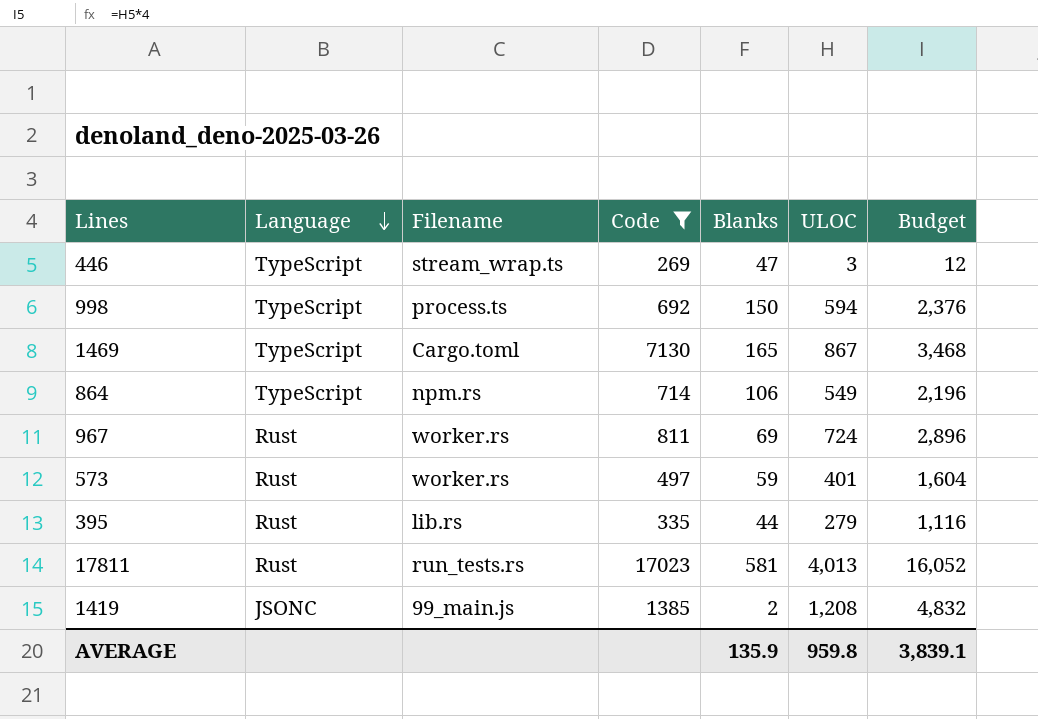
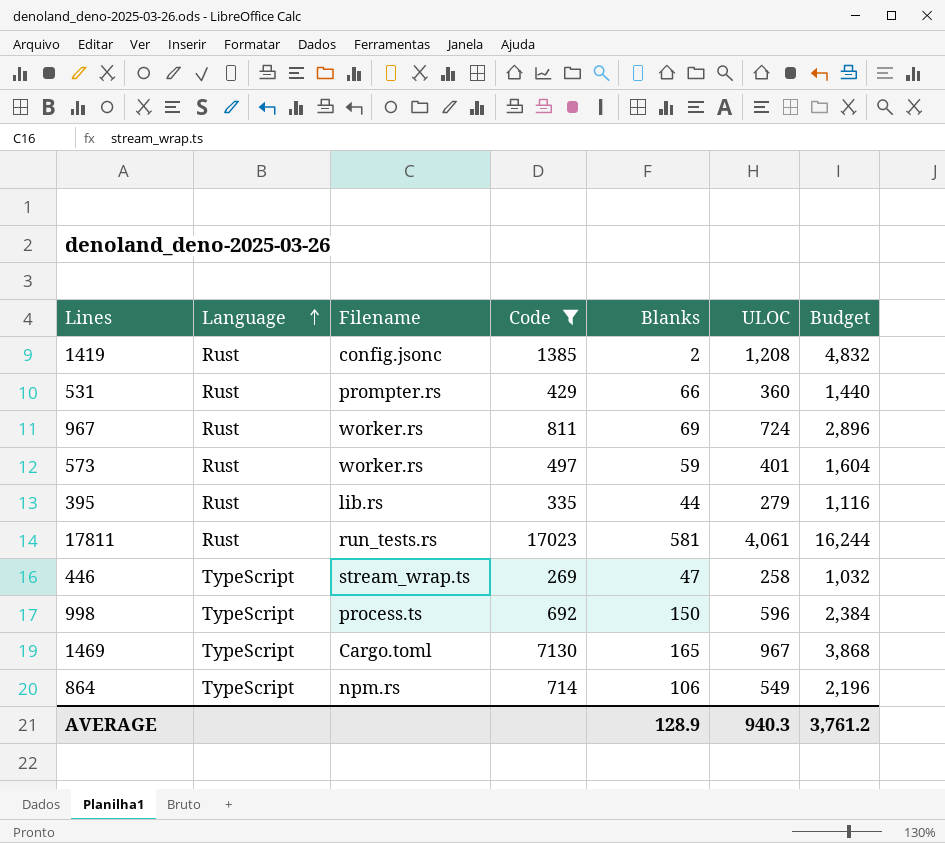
row order: Language descending -> Language ascending
1419 | Language: JSONC -> Rust
1419 | Filename: 99_main.js -> config.jsonc
row 531: none -> Rust | prompter.rs | 429 | 66 | 360 | 1,440
17811 | ULOC: 4,013 -> 4,061
17811 | Budget: 16,052 -> 16,244
446 | ULOC: 3 -> 258
446 | Budget: 12 -> 1,032
998 | ULOC: 594 -> 596
998 | Budget: 2,376 -> 2,384
1469 | ULOC: 867 -> 967
1469 | Budget: 3,468 -> 3,868
AVERAGE | Blanks: 135.9 -> 128.9
AVERAGE | ULOC: 959.8 -> 940.3
AVERAGE | Budget: 3,839.1 -> 3,761.2

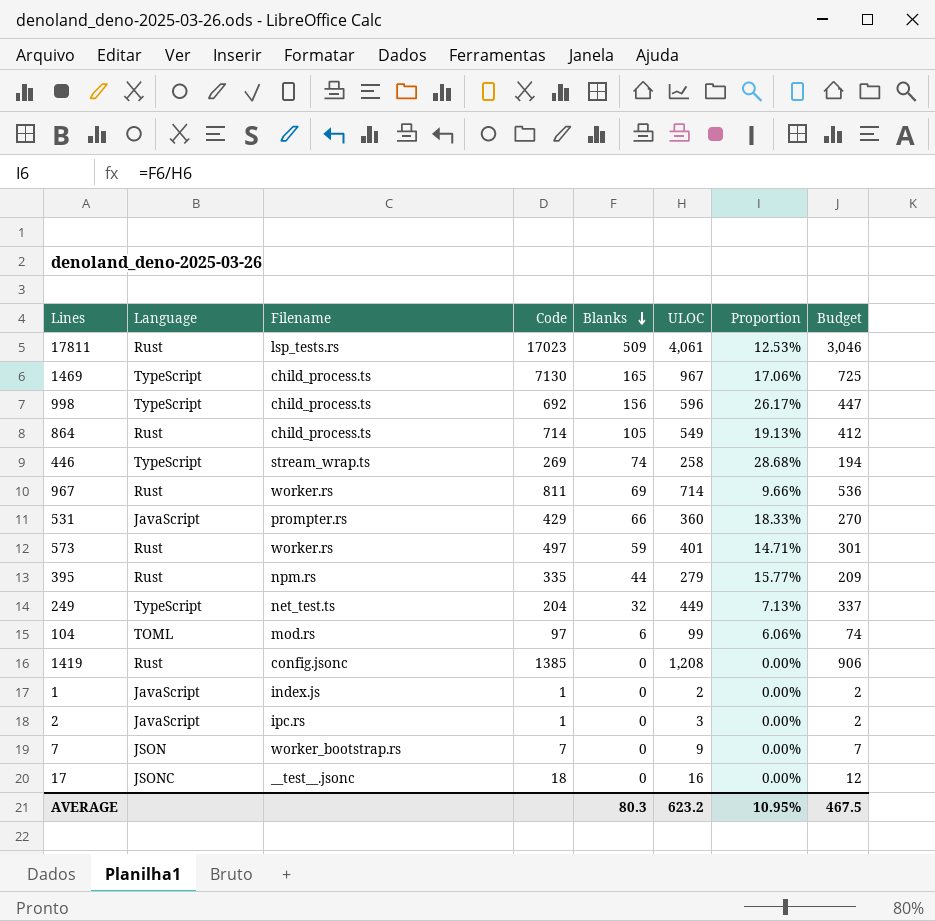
filter: Code >= 269 -> none
row order: Language ascending -> Blanks descending
column Proportion | formula: none -> [Blanks] / [ULOC]
column Budget | formula: [ULOC] * 4 -> [ULOC] * 0.75
17811 | Filename: run_tests.rs -> lsp_tests.rs
17811 | Blanks: 581 -> 509
1469 | Filename: Cargo.toml -> child_process.ts
998 | Filename: process.ts -> child_process.ts
998 | Blanks: 150 -> 156
864 | Language: TypeScript -> Rust
864 | Filename: npm.rs -> child_process.ts
864 | Blanks: 106 -> 105
446 | Blanks: 47 -> 74
967 | ULOC: 724 -> 714
531 | Language: Rust -> JavaScript
395 | Filename: lib.rs -> npm.rs
1419 | Blanks: 2 -> 0
AVERAGE | Blanks: 128.9 -> 80.3
AVERAGE | ULOC: 940.3 -> 623.2
AVERAGE | Budget: 3,761.2 -> 467.5

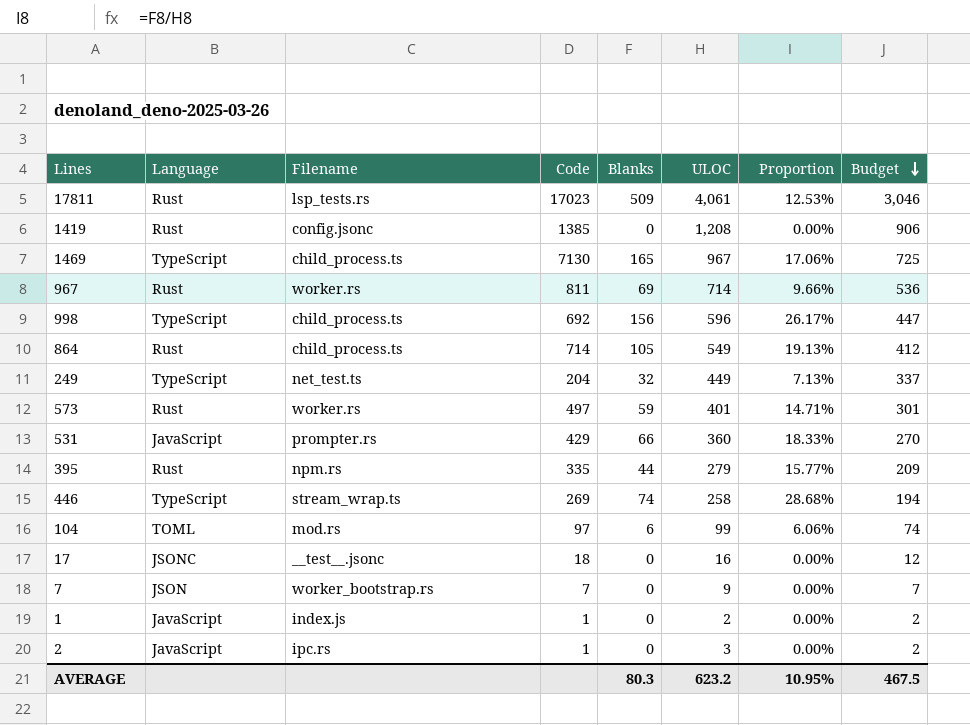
row order: Blanks descending -> Budget descending

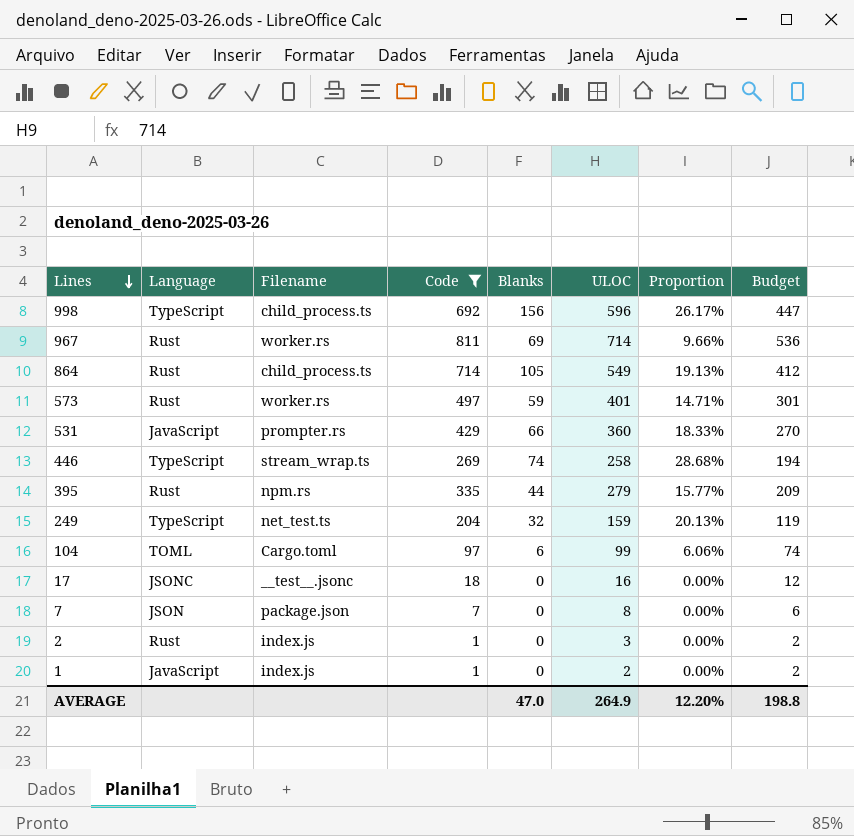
filter: none -> Code <= 811
row order: Budget descending -> Lines descending
249 | ULOC: 449 -> 159
249 | Proportion: 7.13% -> 20.13%
249 | Budget: 337 -> 119
104 | Filename: mod.rs -> Cargo.toml
7 | Filename: worker_bootstrap.rs -> package.json
7 | ULOC: 9 -> 8
7 | Budget: 7 -> 6
2 | Language: JavaScript -> Rust
2 | Filename: ipc.rs -> index.js
AVERAGE | Blanks: 80.3 -> 47.0
AVERAGE | ULOC: 623.2 -> 264.9
AVERAGE | Proportion: 10.95% -> 12.20%
AVERAGE | Budget: 467.5 -> 198.8

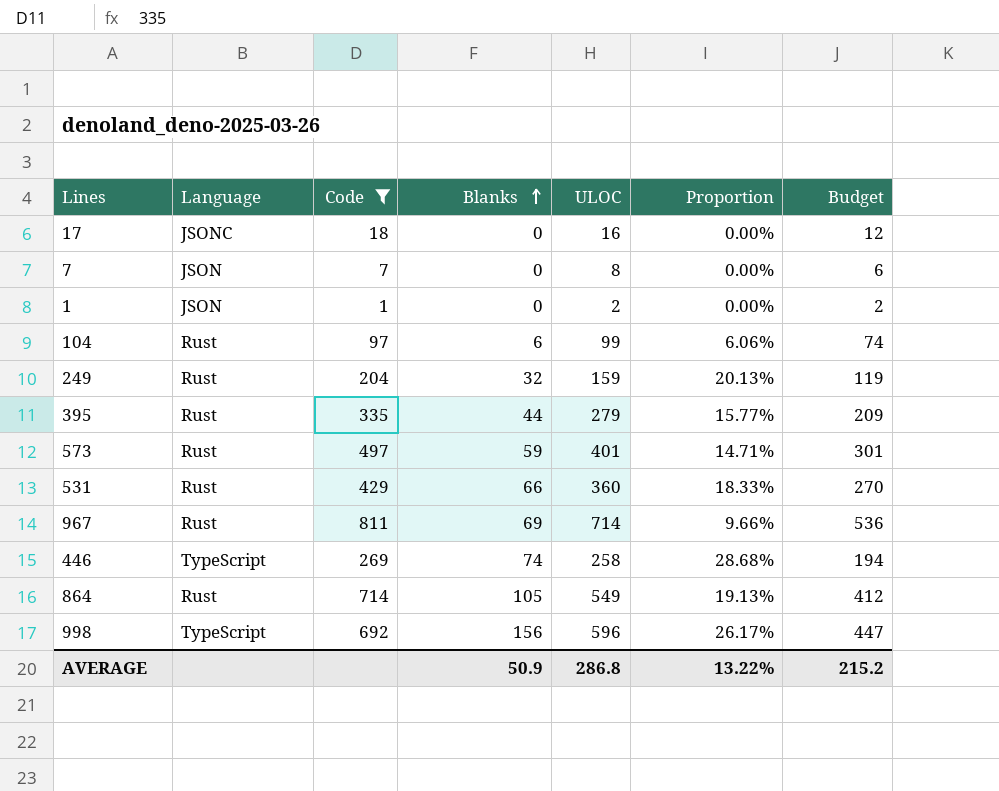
row order: Lines descending -> Blanks ascending
column Filename | position: 3 -> none
row 2: Rust | index.js | 1 | 0 | 3 | 0.00% | 2 -> none
1 | Language: JavaScript -> JSON
104 | Language: TOML -> Rust
249 | Language: TypeScript -> Rust
531 | Language: JavaScript -> Rust
AVERAGE | Blanks: 47.0 -> 50.9
AVERAGE | ULOC: 264.9 -> 286.8
AVERAGE | Proportion: 12.20% -> 13.22%
AVERAGE | Budget: 198.8 -> 215.2

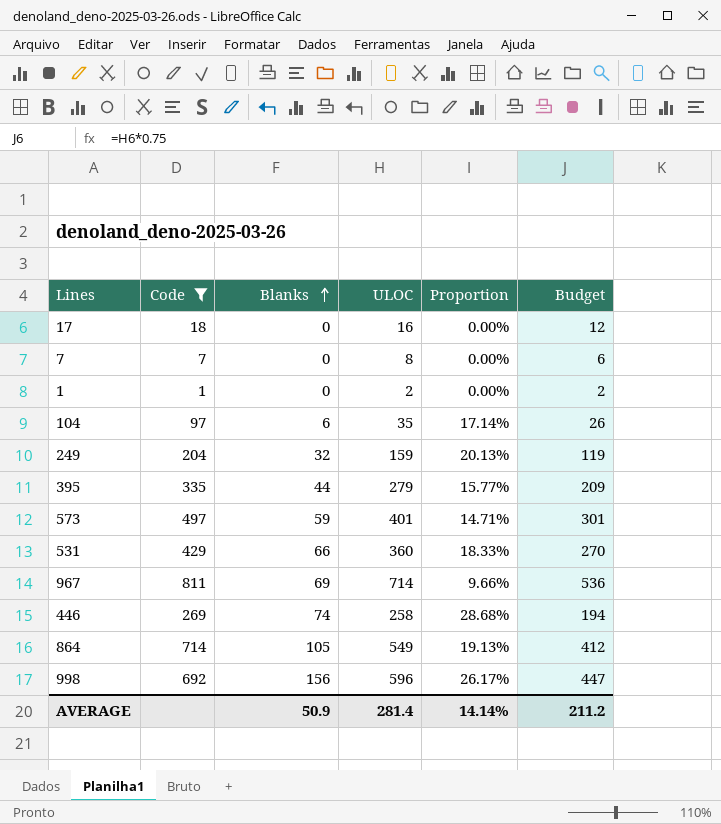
column Language | position: 2 -> none
104 | ULOC: 99 -> 35
104 | Proportion: 6.06% -> 17.14%
104 | Budget: 74 -> 26
AVERAGE | ULOC: 286.8 -> 281.4
AVERAGE | Proportion: 13.22% -> 14.14%
AVERAGE | Budget: 215.2 -> 211.2

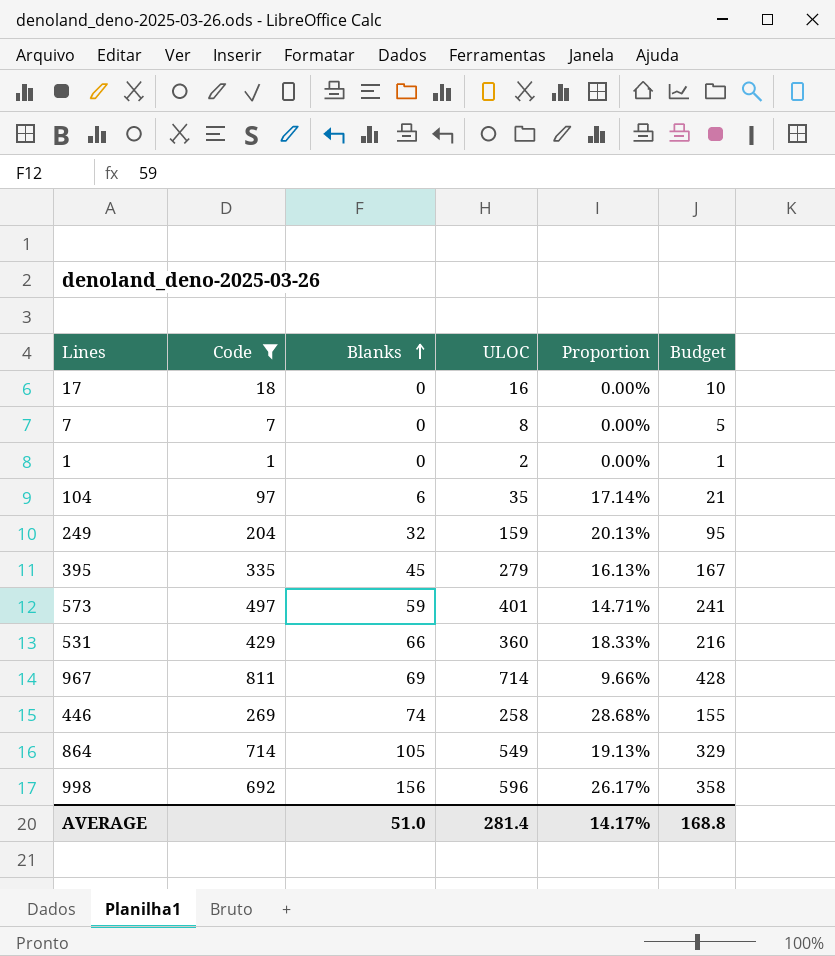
column Budget | formula: [ULOC] * 0.75 -> [ULOC] * 0.6
395 | Blanks: 44 -> 45
395 | Proportion: 15.77% -> 16.13%
AVERAGE | Blanks: 50.9 -> 51.0
AVERAGE | Proportion: 14.14% -> 14.17%
AVERAGE | Budget: 211.2 -> 168.8

